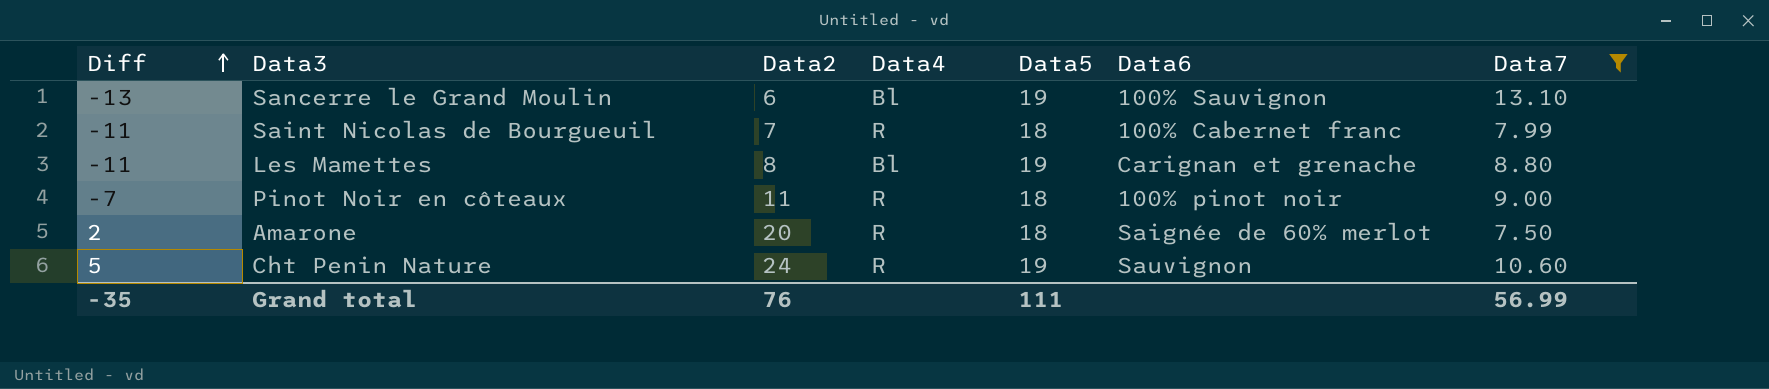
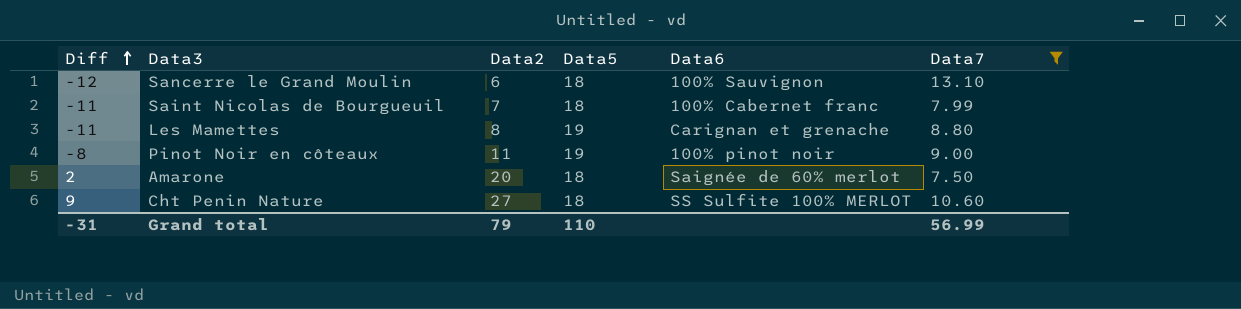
column Data4 | position: 4 -> none
Sancerre le Grand Moulin | Diff: -13 -> -12
Sancerre le Grand Moulin | Data5: 19 -> 18
Pinot Noir en côteaux | Diff: -7 -> -8
Pinot Noir en côteaux | Data5: 18 -> 19
Cht Penin Nature | Diff: 5 -> 9
Cht Penin Nature | Data2: 24 -> 27
Cht Penin Nature | Data5: 19 -> 18
Cht Penin Nature | Data6: Sauvignon -> SS Sulfite 100% MERLOT
Grand total | Diff: -35 -> -31
Grand total | Data2: 76 -> 79
Grand total | Data5: 111 -> 110

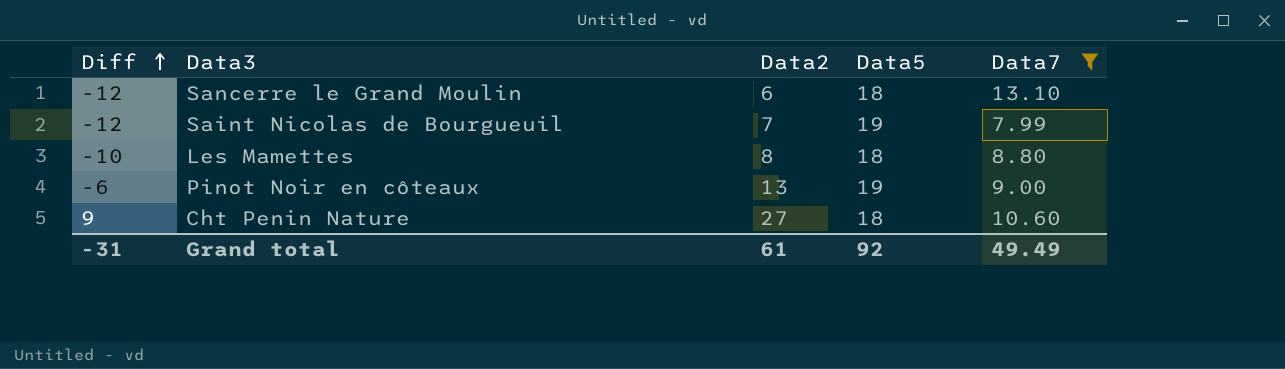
column Data6 | position: 5 -> none
row Amarone: 2 | 20 | 18 | Saignée de 60% merlot | 7.50 -> none
Saint Nicolas de Bourgueuil | Diff: -11 -> -12
Saint Nicolas de Bourgueuil | Data5: 18 -> 19
Les Mamettes | Diff: -11 -> -10
Les Mamettes | Data5: 19 -> 18
Pinot Noir en côteaux | Diff: -8 -> -6
Pinot Noir en côteaux | Data2: 11 -> 13
Grand total | Data2: 79 -> 61
Grand total | Data5: 110 -> 92
Grand total | Data7: 56.99 -> 49.49

